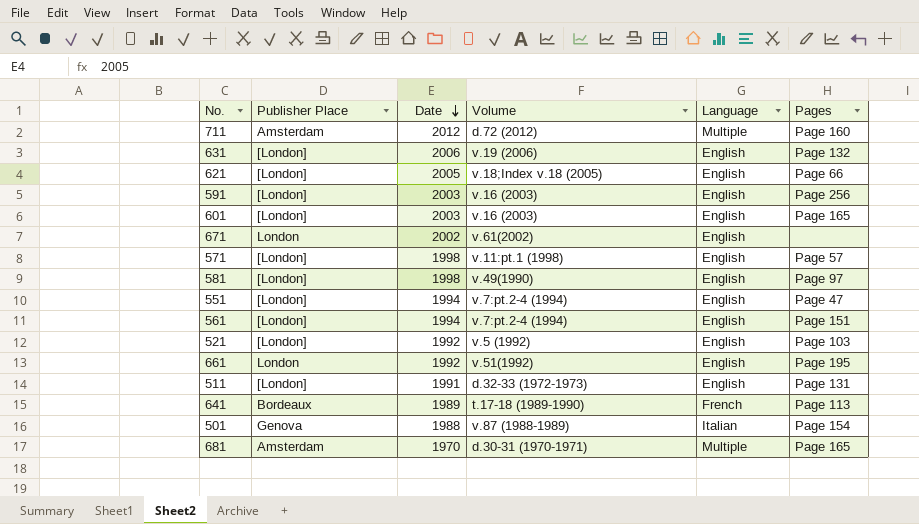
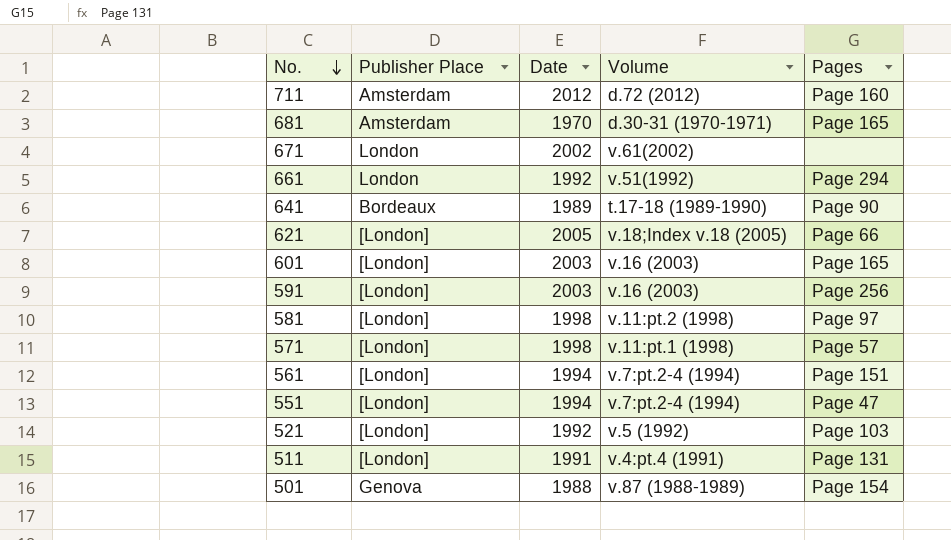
row order: Date descending -> No. descending
column Language | position: 5 -> none
row 631: [London] | 2006 | v.19 (2006) | English | Page 132 -> none
661 | Pages: Page 195 -> Page 294
641 | Pages: Page 113 -> Page 90
581 | Volume: v.49(1990) -> v.11:pt.2 (1998)
511 | Volume: d.32-33 (1972-1973) -> v.4:pt.4 (1991)

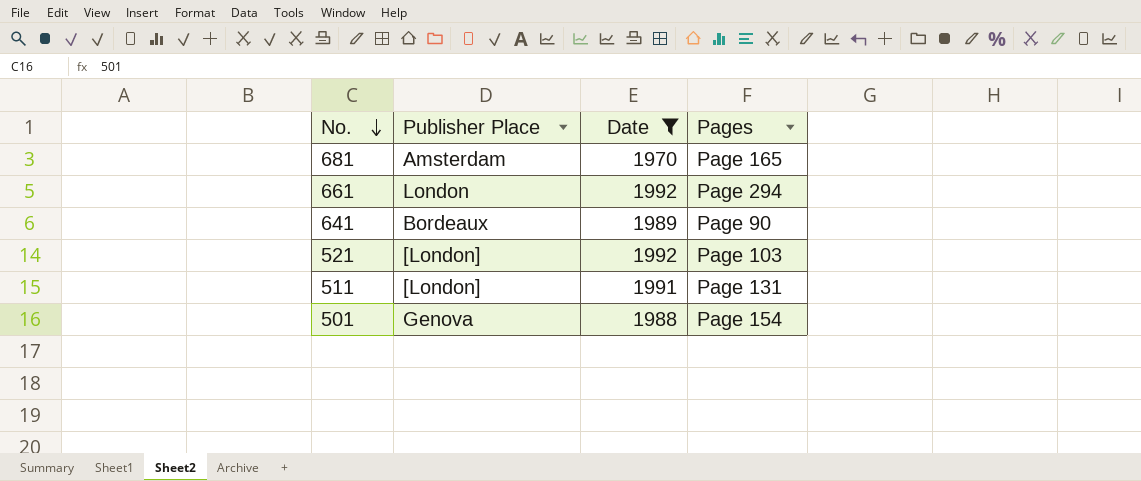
filter: none -> Date <= 1992
column Volume | position: 4 -> none

